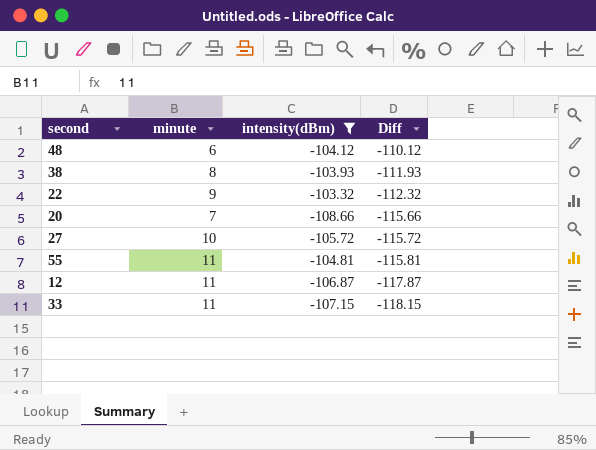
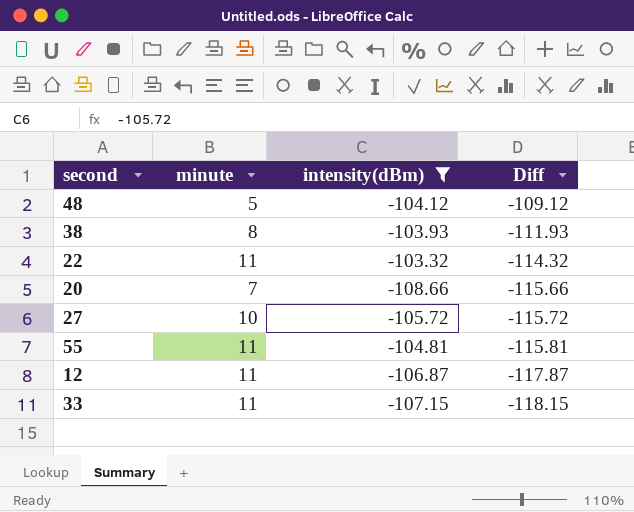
48 | minute: 6 -> 5
48 | Diff: -110.12 -> -109.12
22 | minute: 9 -> 11
22 | Diff: -112.32 -> -114.32

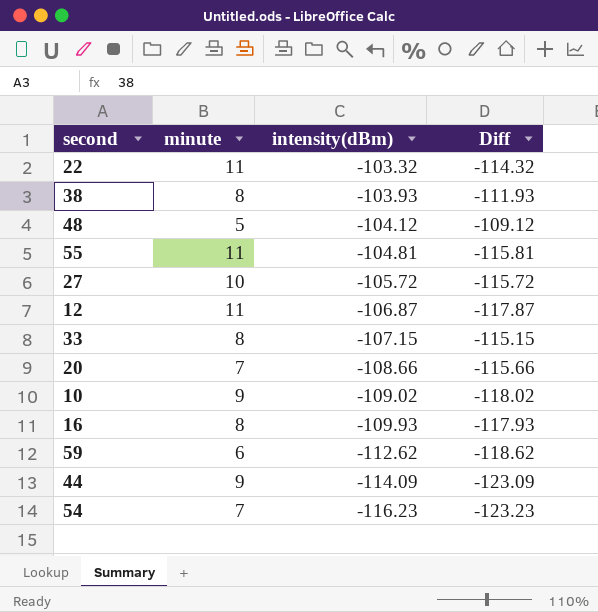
filter: intensity(dBm) >= -108.66 -> none
row order: Diff descending -> intensity(dBm) descending
33 | minute: 11 -> 8
33 | Diff: -118.15 -> -115.15

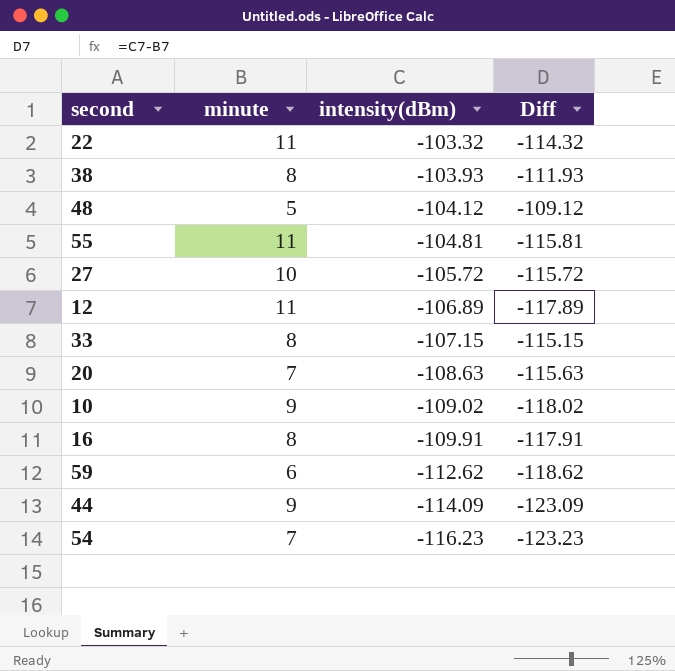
12 | intensity(dBm): -106.87 -> -106.89
12 | Diff: -117.87 -> -117.89
20 | intensity(dBm): -108.66 -> -108.63
20 | Diff: -115.66 -> -115.63
16 | intensity(dBm): -109.93 -> -109.91
16 | Diff: -117.93 -> -117.91

